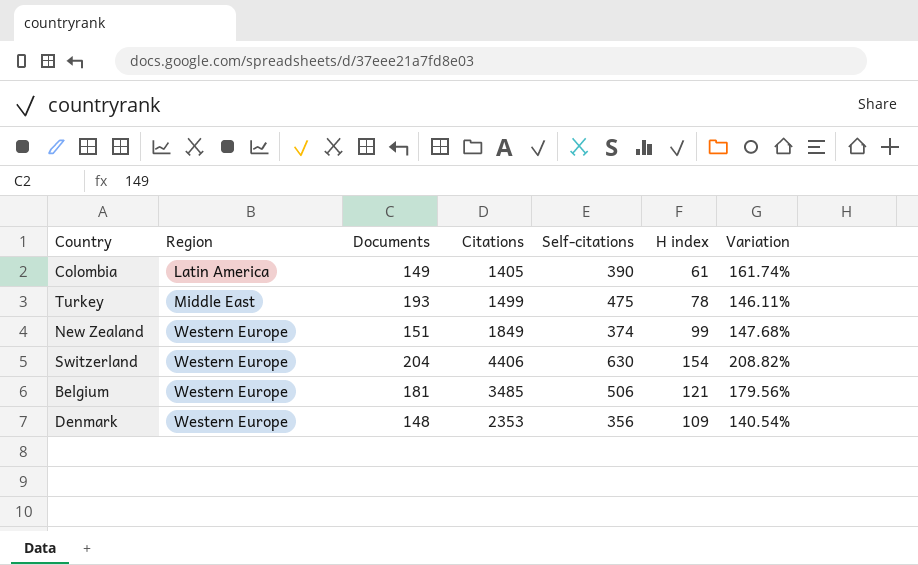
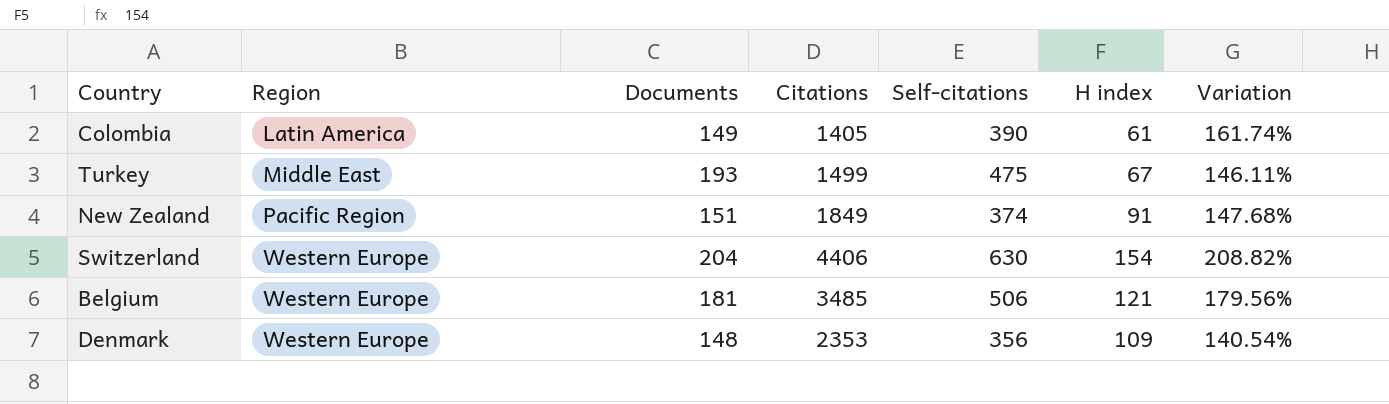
Turkey | H index: 78 -> 67
New Zealand | Region: Western Europe -> Pacific Region
New Zealand | H index: 99 -> 91

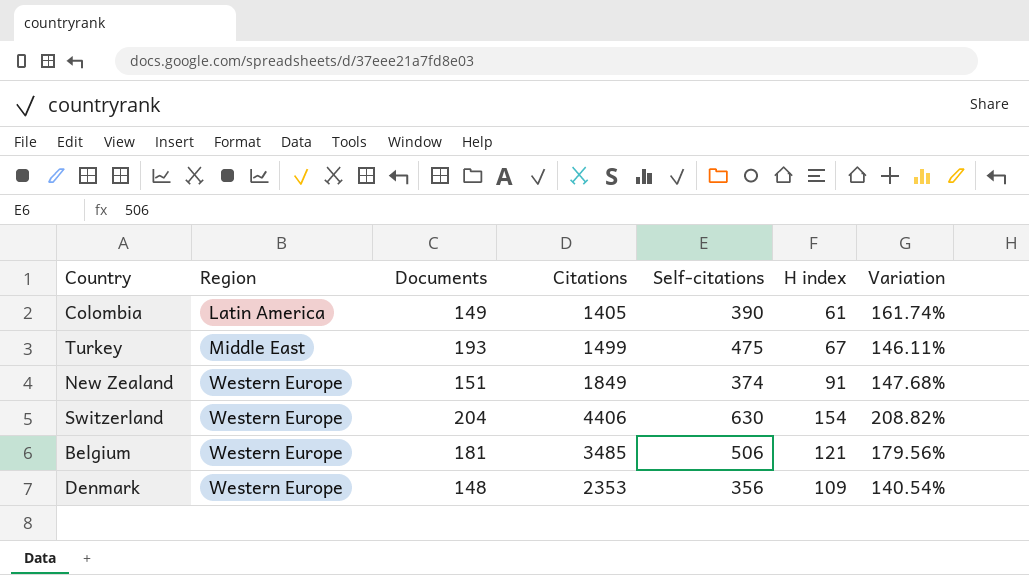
New Zealand | Region: Pacific Region -> Western Europe

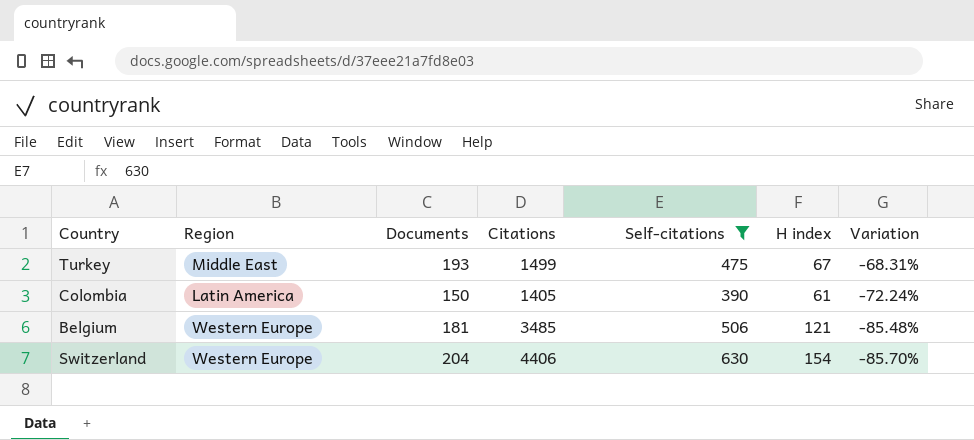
filter: none -> Self-citations >= 390
row order: Region ascending -> Variation descending
column Variation | formula: ([Self-citations] - [Documents]) / [Documents] -> ([Self-citations] - [Citations]) / [Citations]
Colombia | Documents: 149 -> 150

